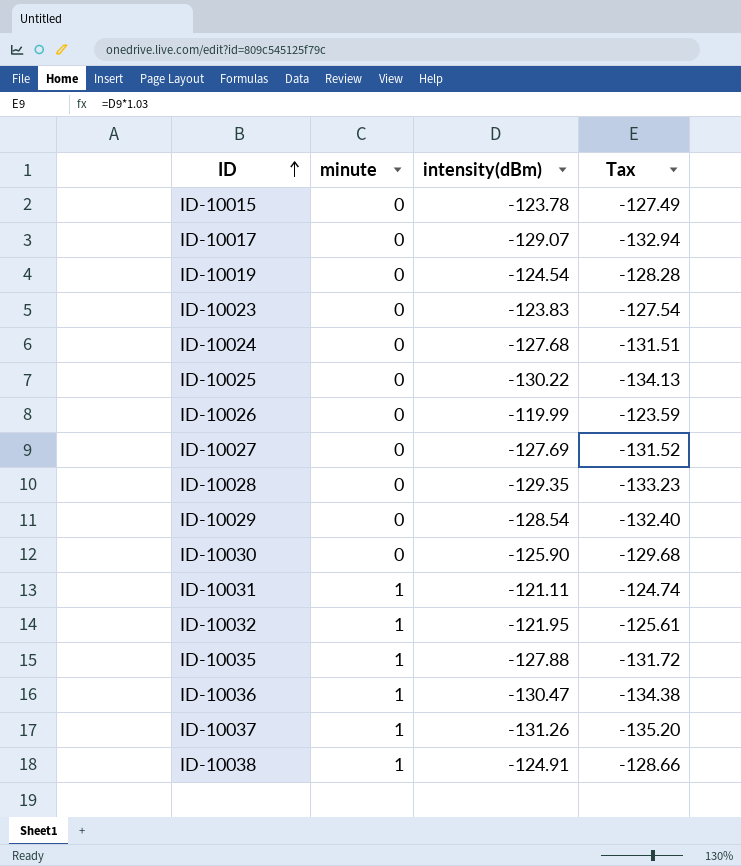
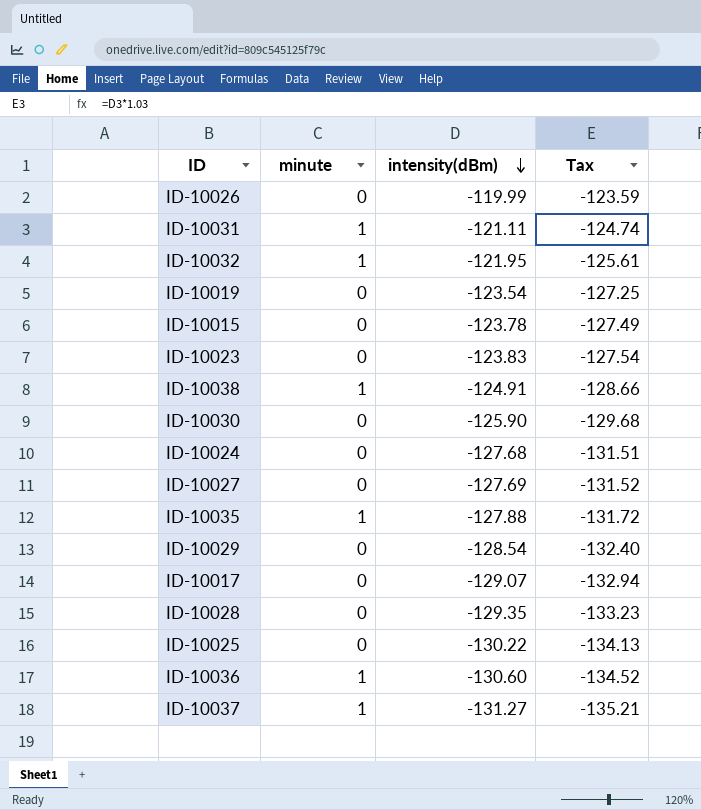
row order: ID ascending -> intensity(dBm) descending
ID-10019 | intensity(dBm): -124.54 -> -123.54
ID-10019 | Tax: -128.28 -> -127.25
ID-10036 | intensity(dBm): -130.47 -> -130.60
ID-10036 | Tax: -134.38 -> -134.52
ID-10037 | intensity(dBm): -131.26 -> -131.27
ID-10037 | Tax: -135.20 -> -135.21

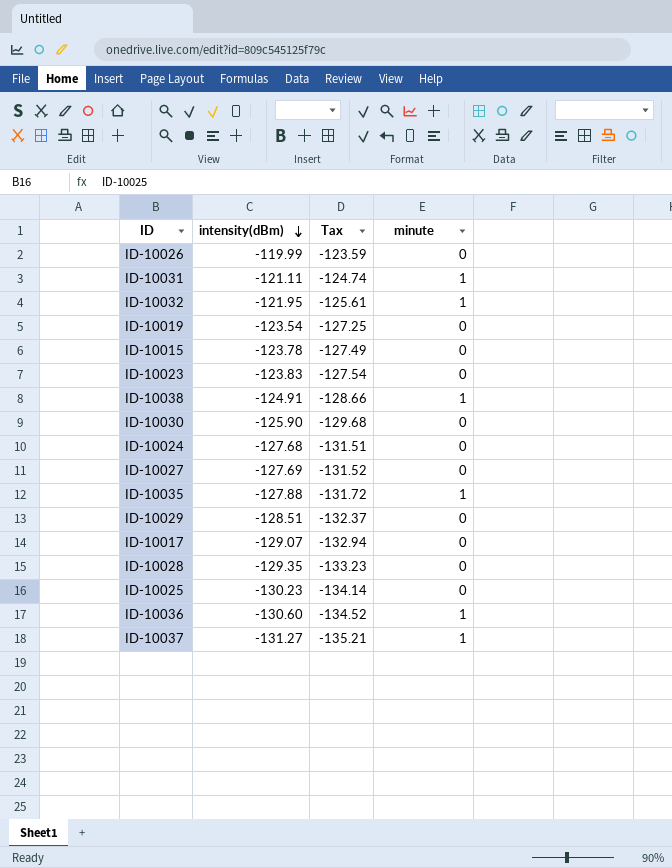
column minute | position: 2 -> 4
ID-10029 | intensity(dBm): -128.54 -> -128.51
ID-10029 | Tax: -132.40 -> -132.37
ID-10025 | intensity(dBm): -130.22 -> -130.23
ID-10025 | Tax: -134.13 -> -134.14

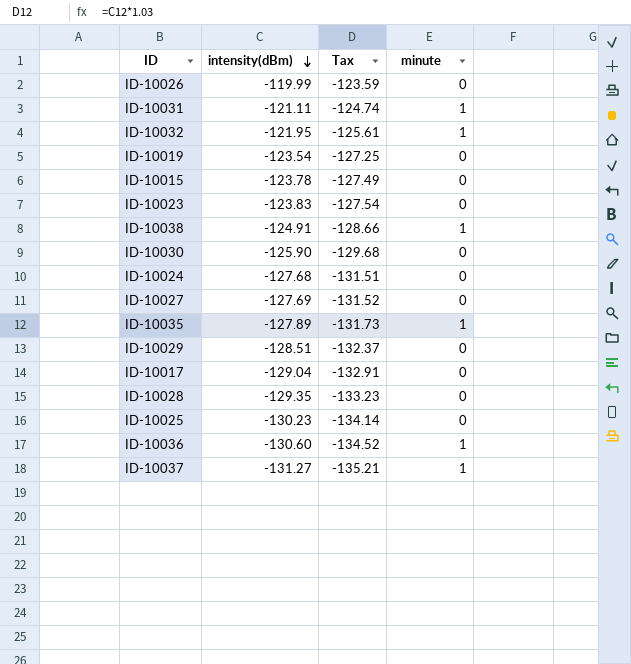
ID-10035 | intensity(dBm): -127.88 -> -127.89
ID-10035 | Tax: -131.72 -> -131.73
ID-10017 | intensity(dBm): -129.07 -> -129.04
ID-10017 | Tax: -132.94 -> -132.91

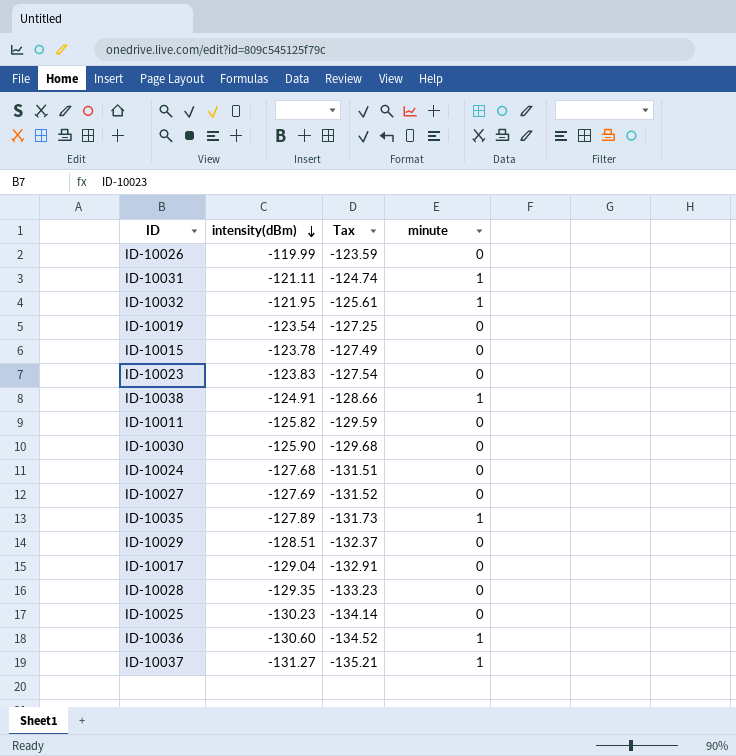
row ID-10011: none -> -125.82 | -129.59 | 0

